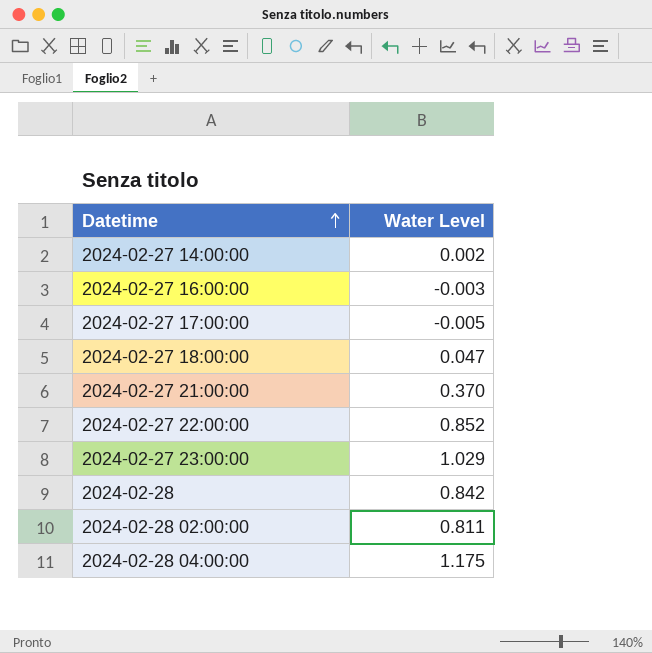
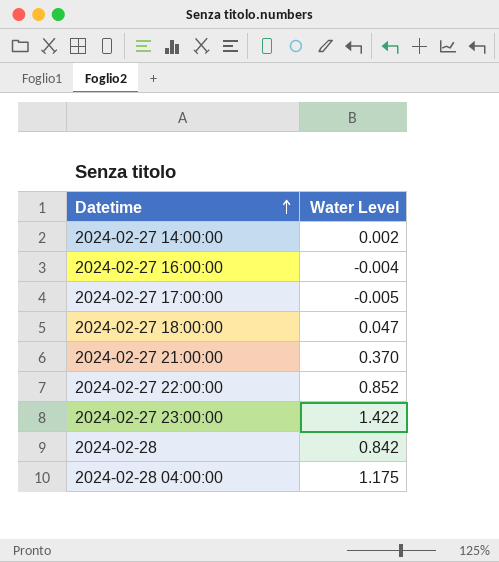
row 2024-02-28 02:00:00: 0.811 -> none
2024-02-27 16:00:00 | Water Level: -0.003 -> -0.004
2024-02-27 23:00:00 | Water Level: 1.029 -> 1.422

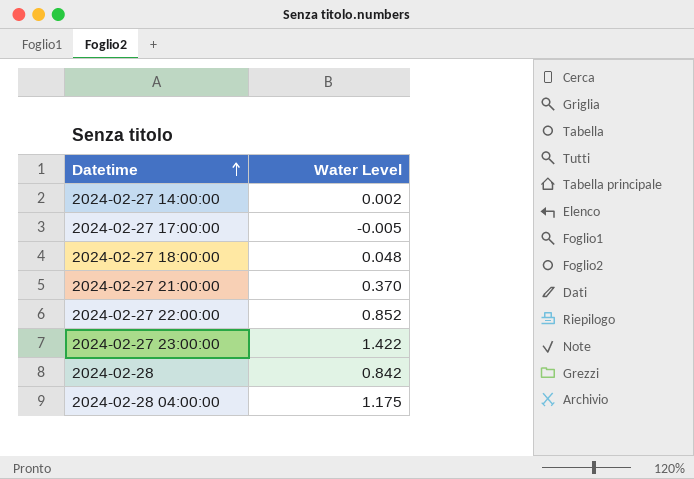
row 2024-02-27 16:00:00: -0.004 -> none
2024-02-27 18:00:00 | Water Level: 0.047 -> 0.048

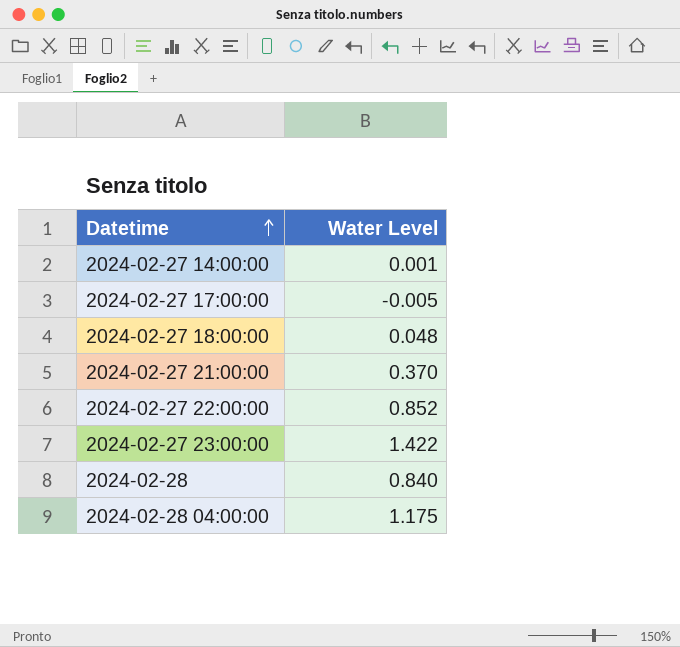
2024-02-27 14:00:00 | Water Level: 0.002 -> 0.001
2024-02-28 | Water Level: 0.842 -> 0.840

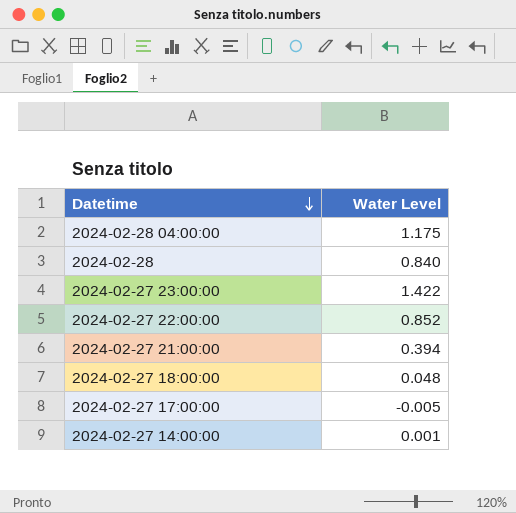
row order: Datetime ascending -> Datetime descending
2024-02-27 21:00:00 | Water Level: 0.370 -> 0.394

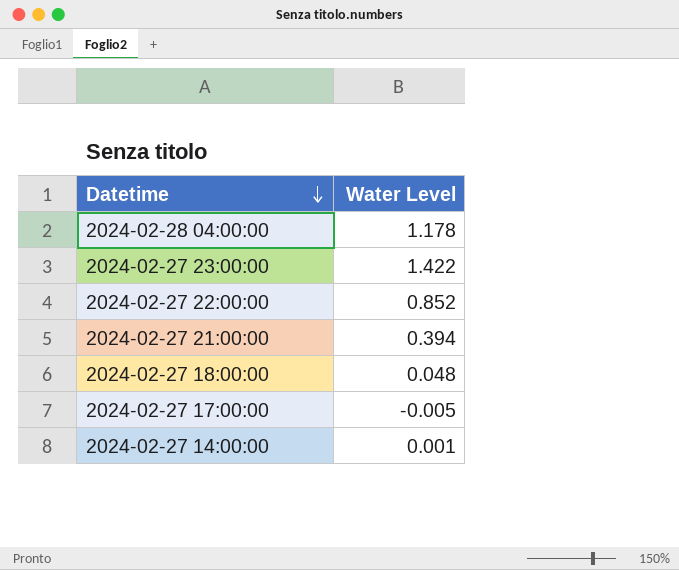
row 2024-02-28: 0.840 -> none
2024-02-28 04:00:00 | Water Level: 1.175 -> 1.178

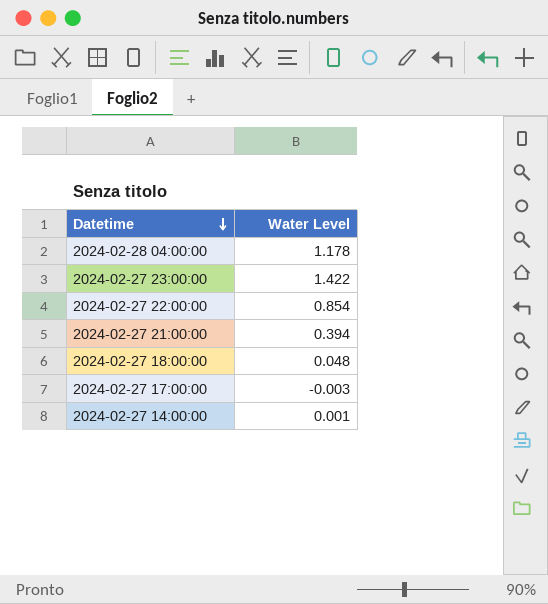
2024-02-27 22:00:00 | Water Level: 0.852 -> 0.854
2024-02-27 17:00:00 | Water Level: -0.005 -> -0.003

